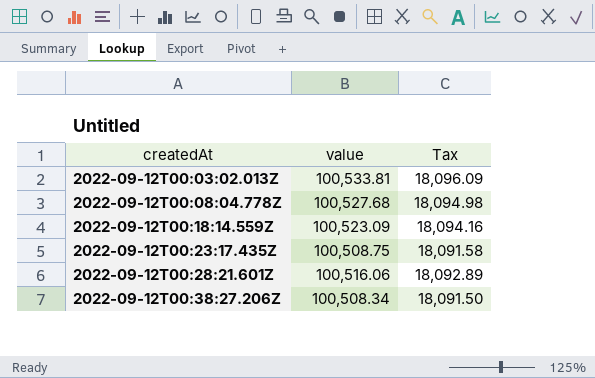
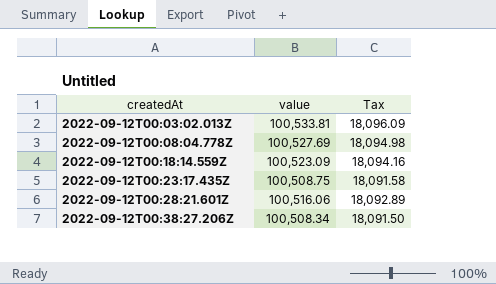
2022-09-12T00:08:04.778Z | value: 100,527.68 -> 100,527.69

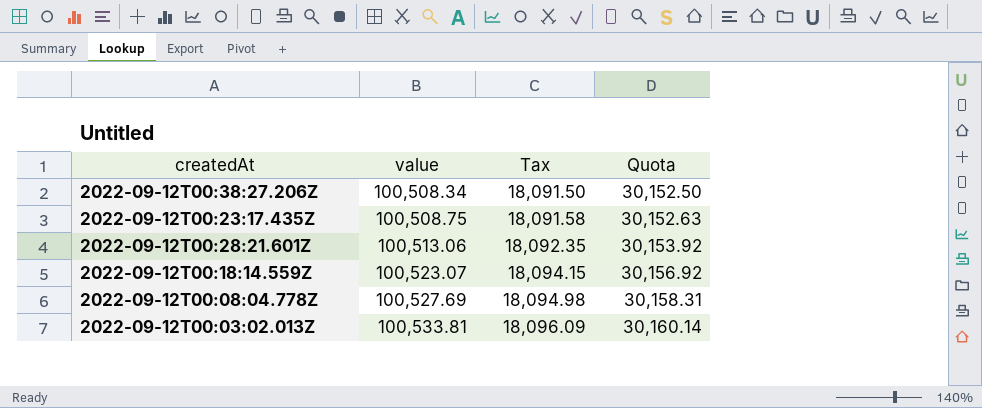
row order: createdAt ascending -> value ascending
column Quota | formula: none -> [value] * 0.3
2022-09-12T00:28:21.601Z | value: 100,516.06 -> 100,513.06
2022-09-12T00:28:21.601Z | Tax: 18,092.89 -> 18,092.35
2022-09-12T00:18:14.559Z | value: 100,523.09 -> 100,523.07
2022-09-12T00:18:14.559Z | Tax: 18,094.16 -> 18,094.15

